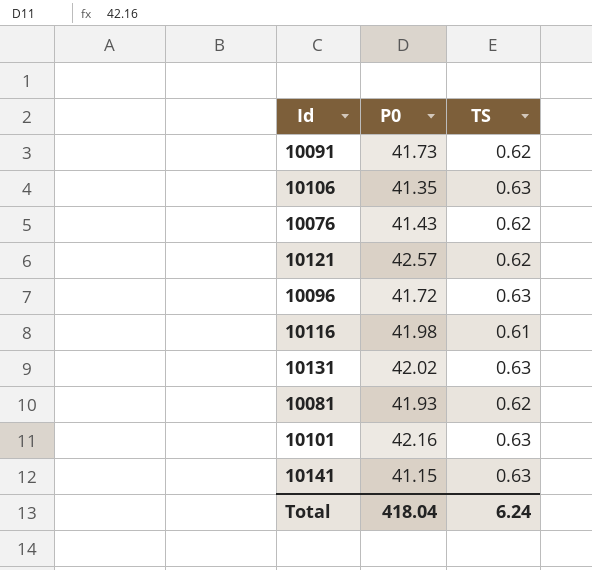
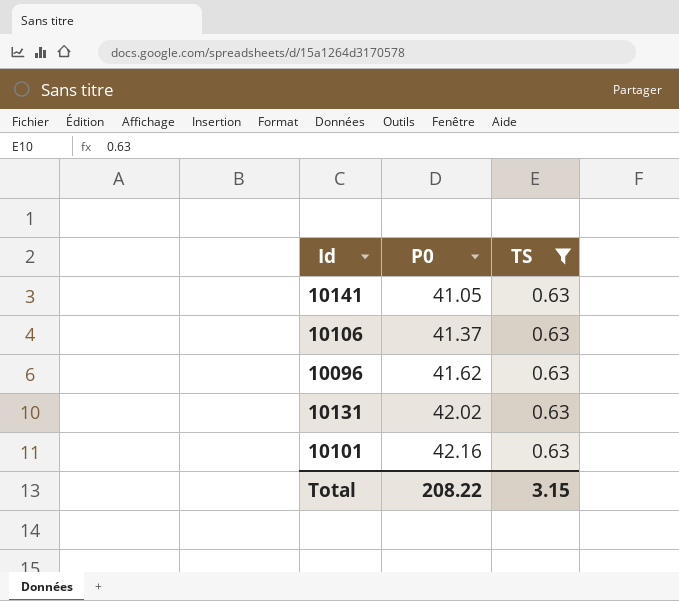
filter: none -> TS = 0.63
row order: none -> P0 ascending
10141 | P0: 41.15 -> 41.05
10106 | P0: 41.35 -> 41.37
10096 | P0: 41.72 -> 41.62
Total | P0: 418.04 -> 208.22
Total | TS: 6.24 -> 3.15

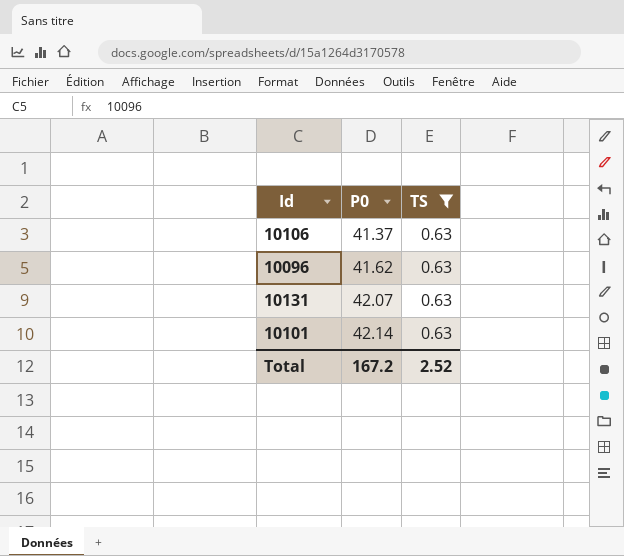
row 10141: 41.05 | 0.63 -> none
10131 | P0: 42.02 -> 42.07
10101 | P0: 42.16 -> 42.14
Total | P0: 208.22 -> 167.2
Total | TS: 3.15 -> 2.52

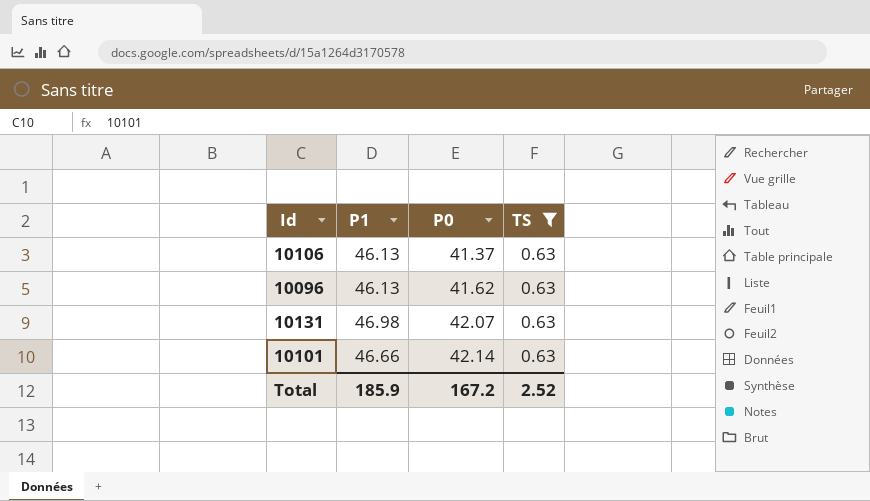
column P1 | position: none -> 2

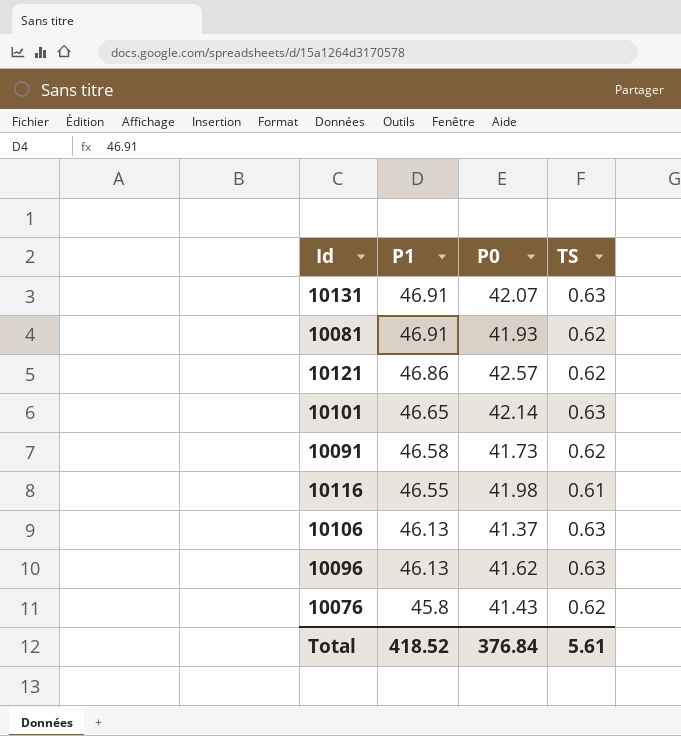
filter: TS = 0.63 -> none
row order: P0 ascending -> P1 descending
10131 | P1: 46.98 -> 46.91
10101 | P1: 46.66 -> 46.65
Total | P1: 185.9 -> 418.52
Total | P0: 167.2 -> 376.84
Total | TS: 2.52 -> 5.61

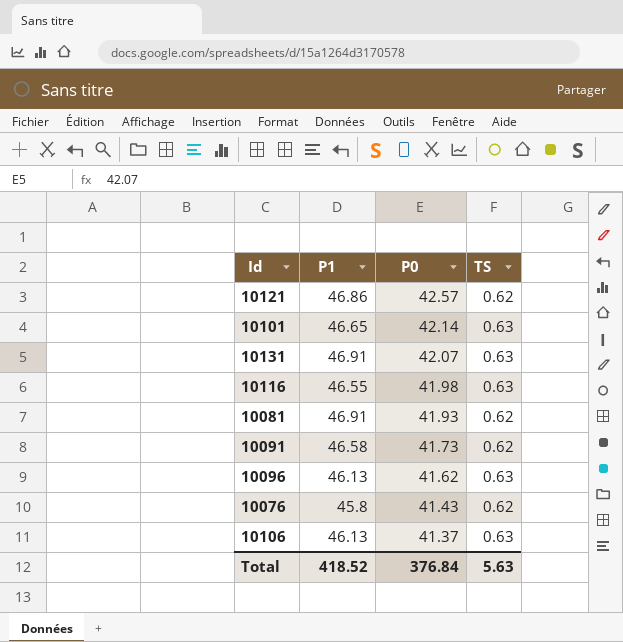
row order: P1 descending -> P0 descending
10116 | TS: 0.61 -> 0.63
Total | TS: 5.61 -> 5.63

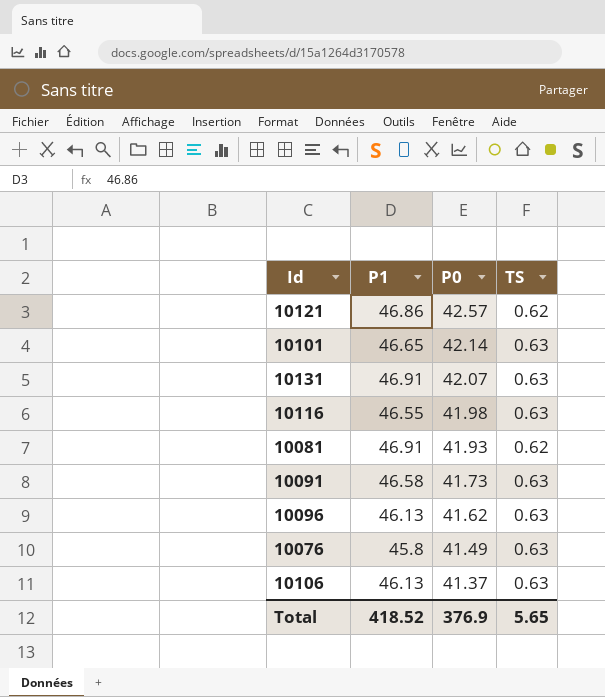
10091 | TS: 0.62 -> 0.63
10076 | P0: 41.43 -> 41.49
10076 | TS: 0.62 -> 0.63
Total | P0: 376.84 -> 376.9
Total | TS: 5.63 -> 5.65

